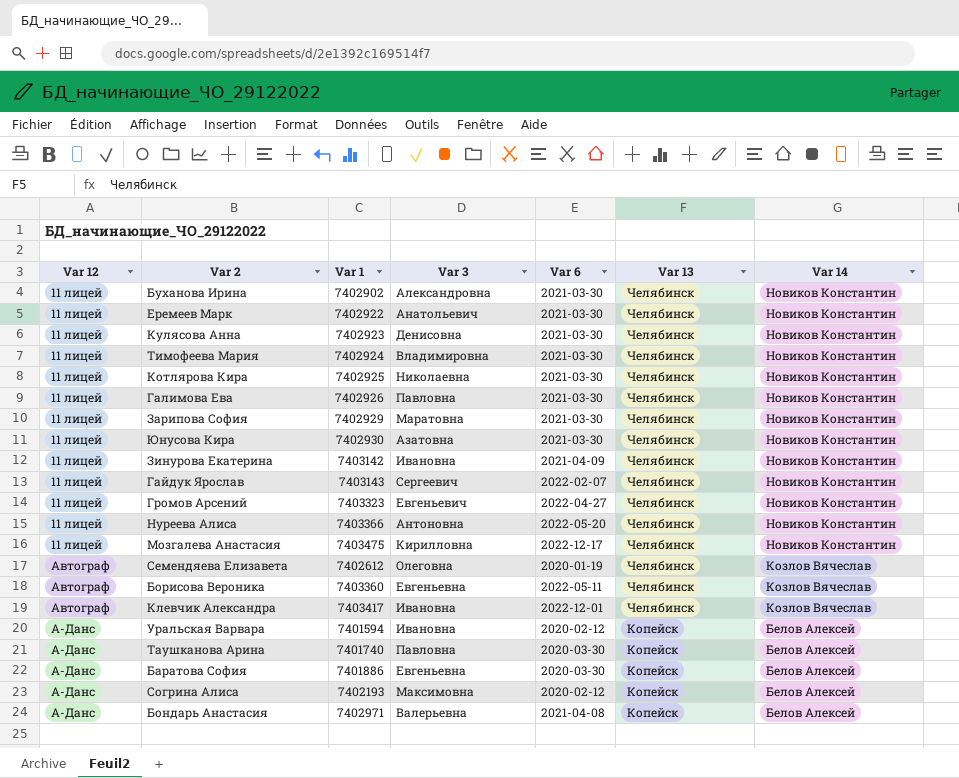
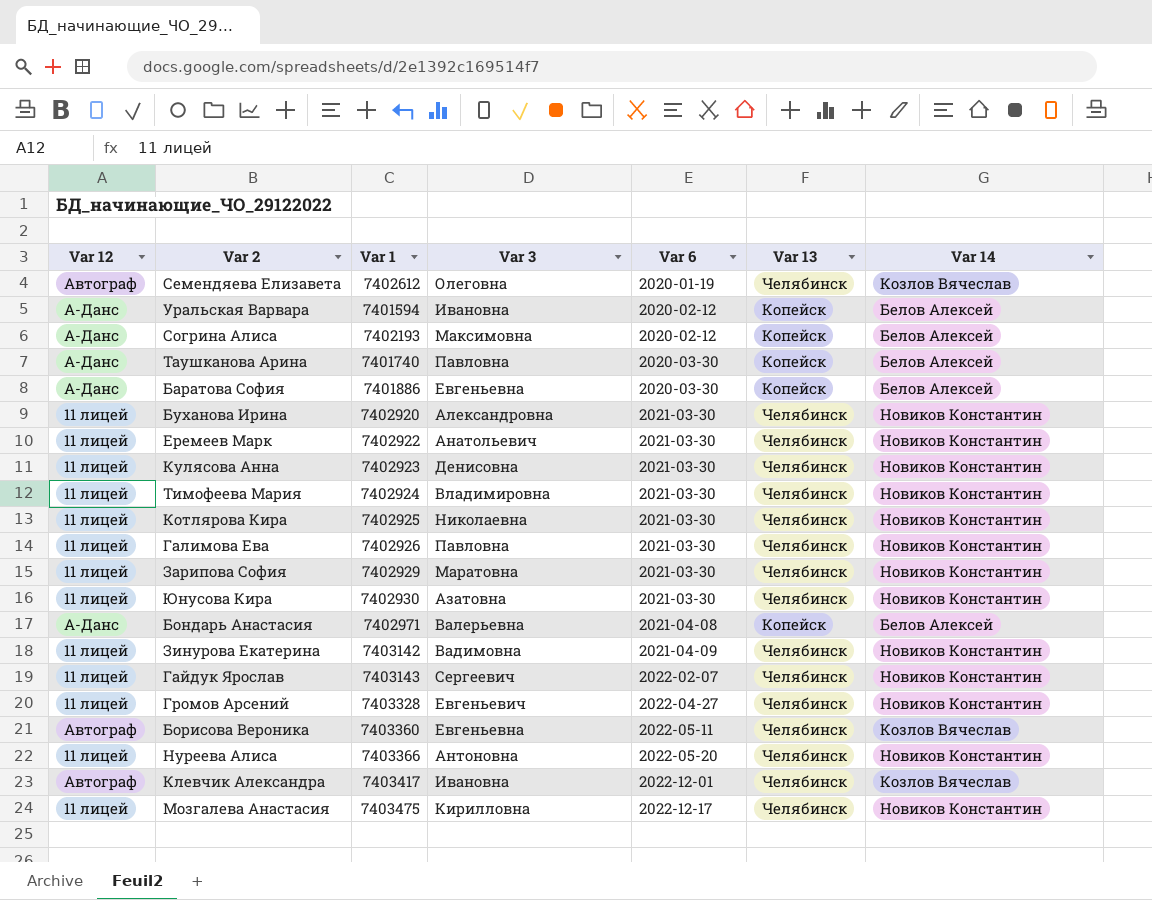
row order: Var 13 descending -> Var 6 ascending
Буханова Ирина | Var 1: 7402902 -> 7402920
Зинурова Екатерина | Var 3: Ивановна -> Вадимовна
Громов Арсений | Var 1: 7403323 -> 7403328

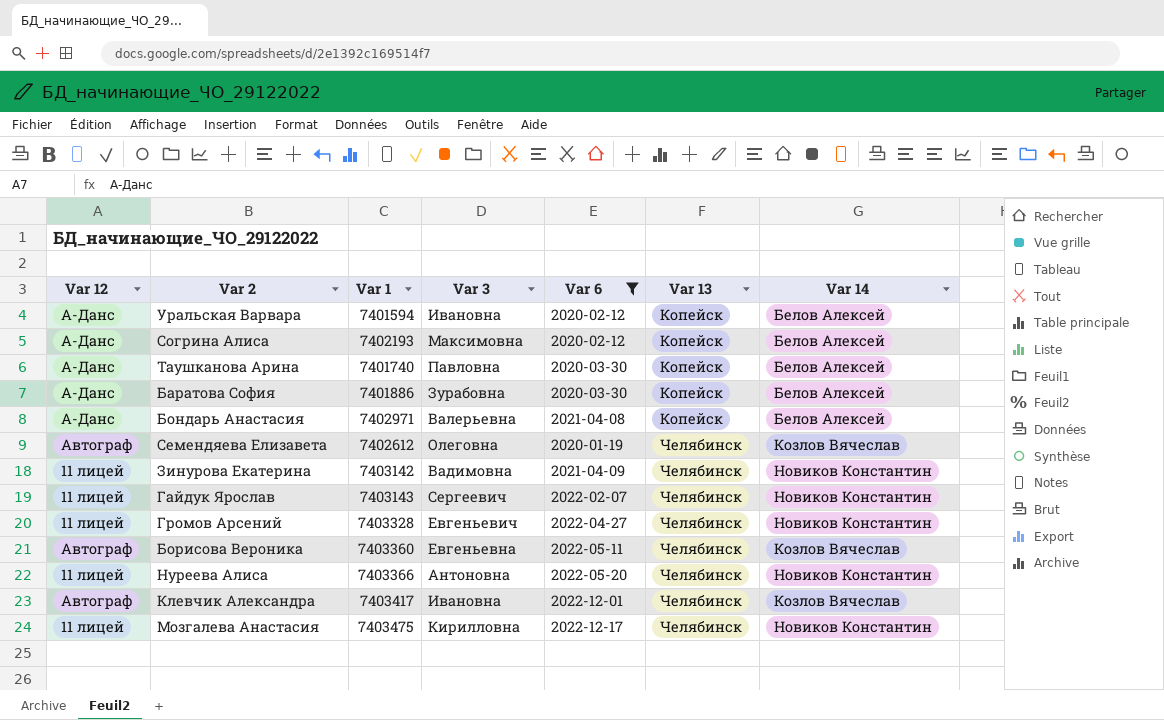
filter: none -> Var 6 != 2021-03-30
row order: Var 6 ascending -> Var 13 ascending
Баратова София | Var 3: Евгеньевна -> Зурабовна

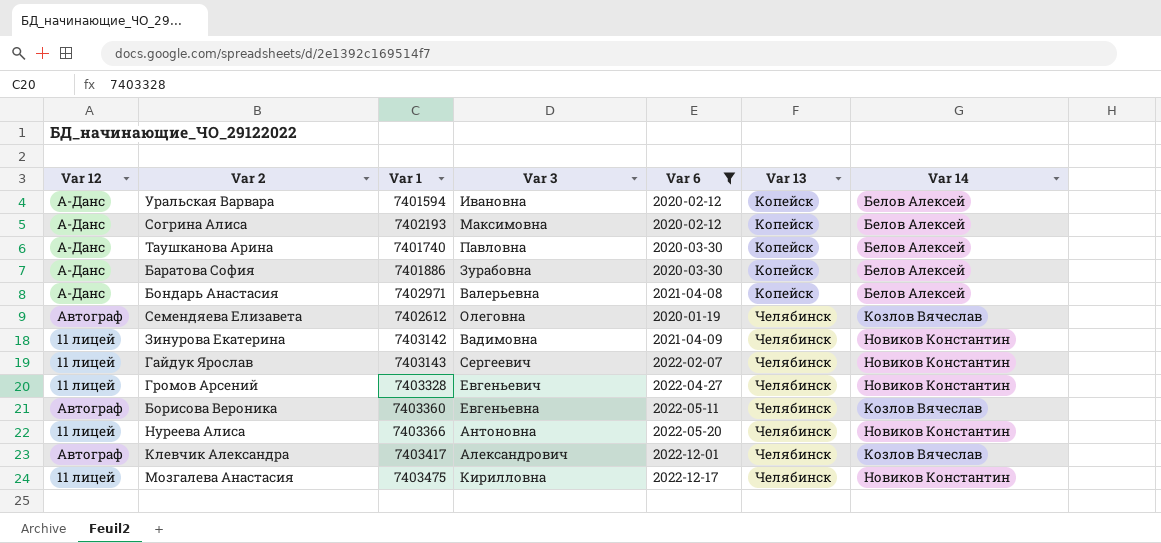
Клевчик Александра | Var 3: Ивановна -> Александрович

